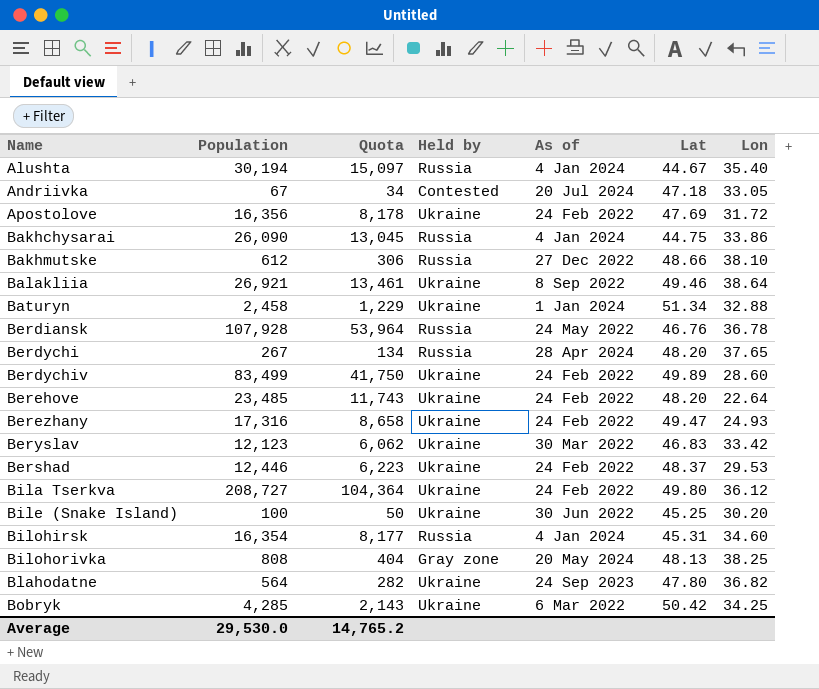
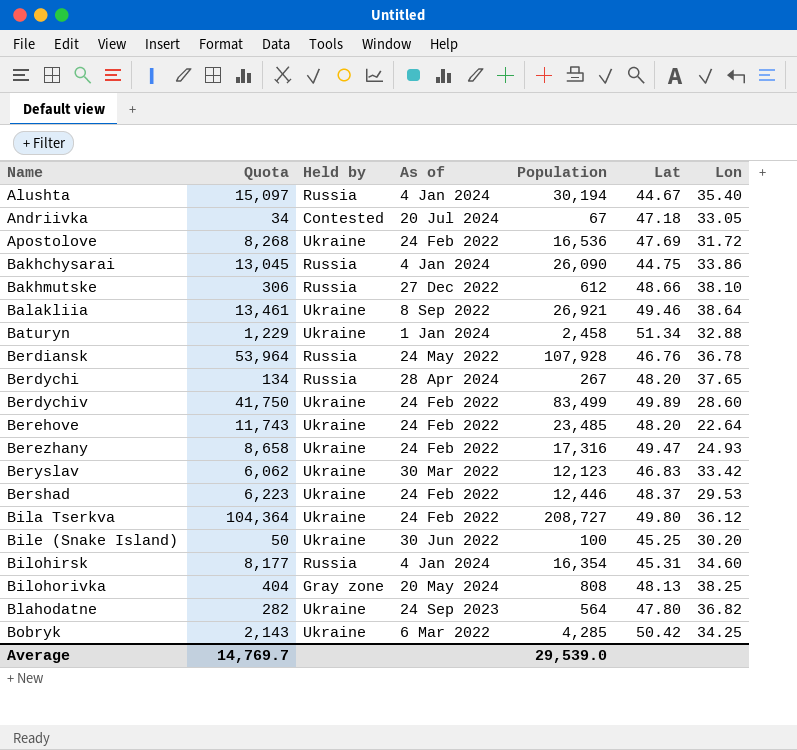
column Population | position: 2 -> 5
Apostolove | Quota: 8,178 -> 8,268
Apostolove | Population: 16,356 -> 16,536
Average | Quota: 14,765.2 -> 14,769.7
Average | Population: 29,530.0 -> 29,539.0

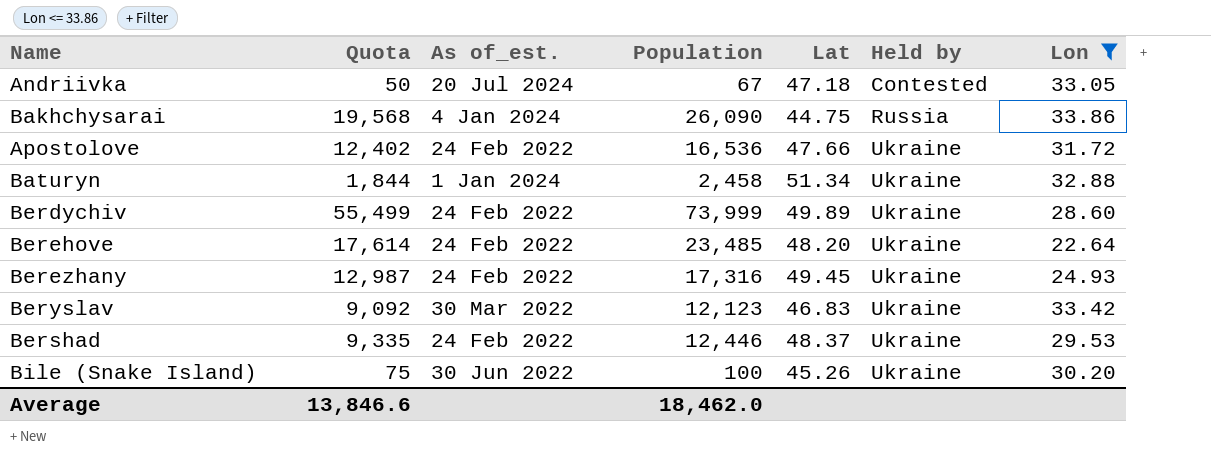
filter: none -> Lon <= 33.86
row order: none -> Held by ascending
column Quota | formula: [Population] * 0.5 -> [Population] * 0.75
column name: As of -> As of_est.
column Held by | position: 3 -> 6
Apostolove | Lat: 47.69 -> 47.66
Berdychiv | Population: 83,499 -> 73,999
Berezhany | Lat: 49.47 -> 49.45
Bile (Snake Island) | Lat: 45.25 -> 45.26
Average | Quota: 14,769.7 -> 13,846.6
Average | Population: 29,539.0 -> 18,462.0

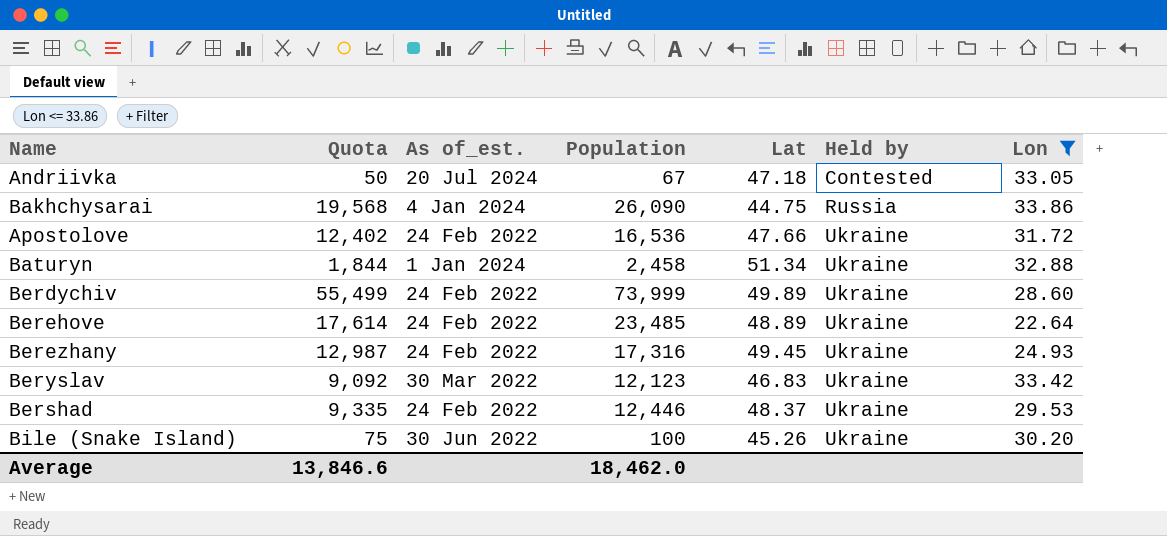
Berehove | Lat: 48.20 -> 48.89

